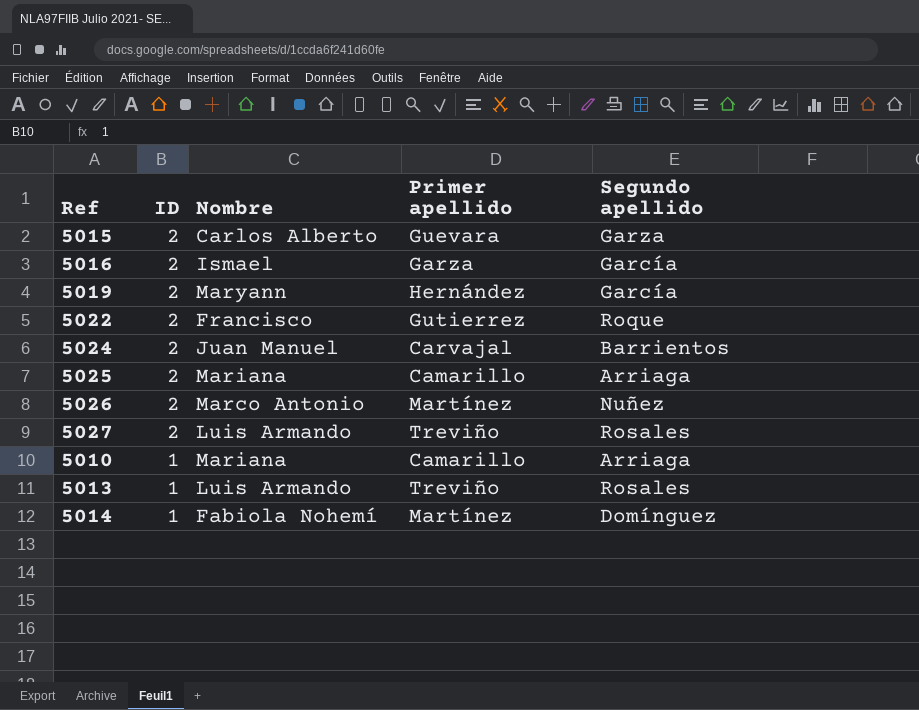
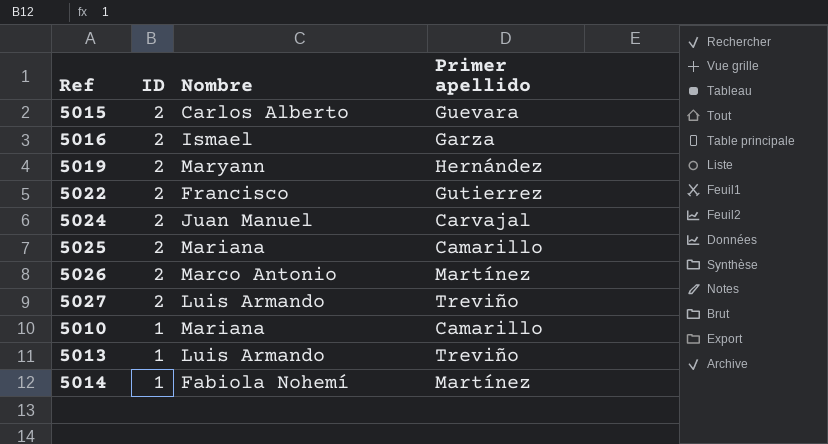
column Segundo apellido | position: 5 -> none

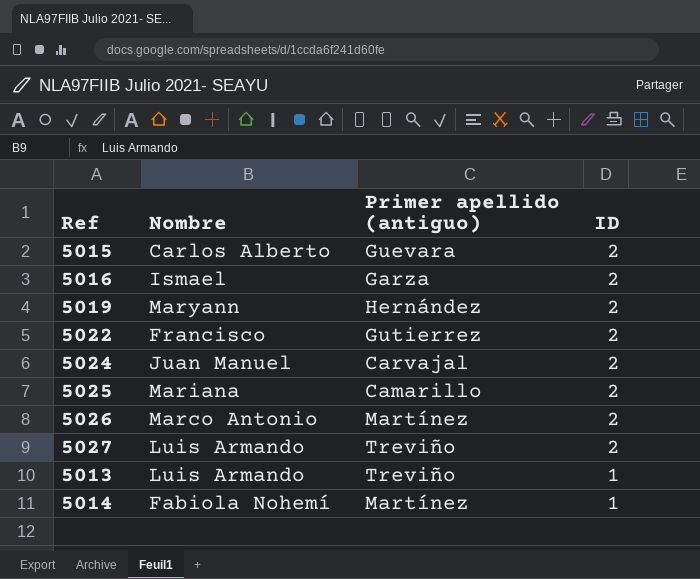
column name: Primer apellido -> Primer apellido (antiguo)
column ID | position: 2 -> 4
row 5010: 1 | Mariana | Camarillo -> none

